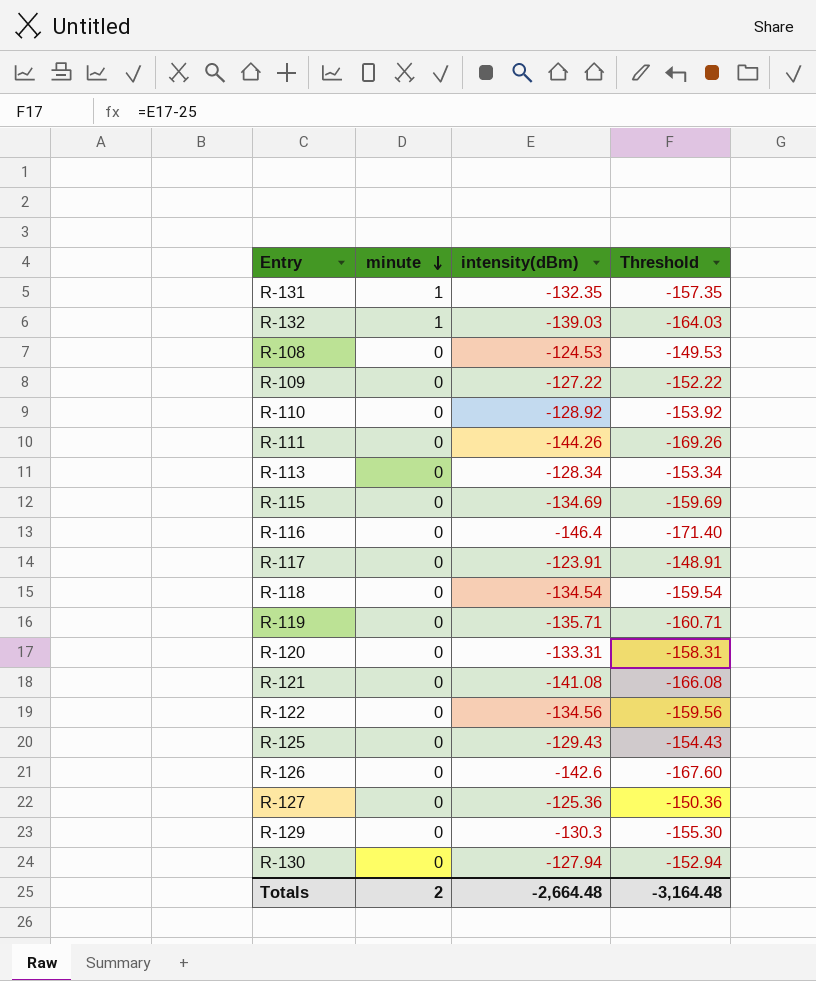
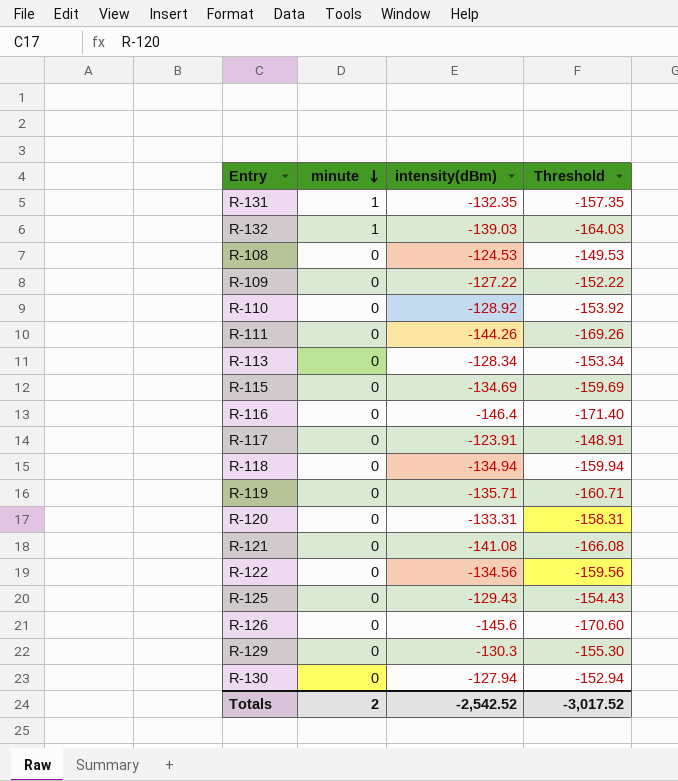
row R-127: 0 | -125.36 | -150.36 -> none
R-118 | intensity(dBm): -134.54 -> -134.94
R-118 | Threshold: -159.54 -> -159.94
R-126 | intensity(dBm): -142.6 -> -145.6
R-126 | Threshold: -167.60 -> -170.60
Totals | intensity(dBm): -2,664.48 -> -2,542.52
Totals | Threshold: -3,164.48 -> -3,017.52

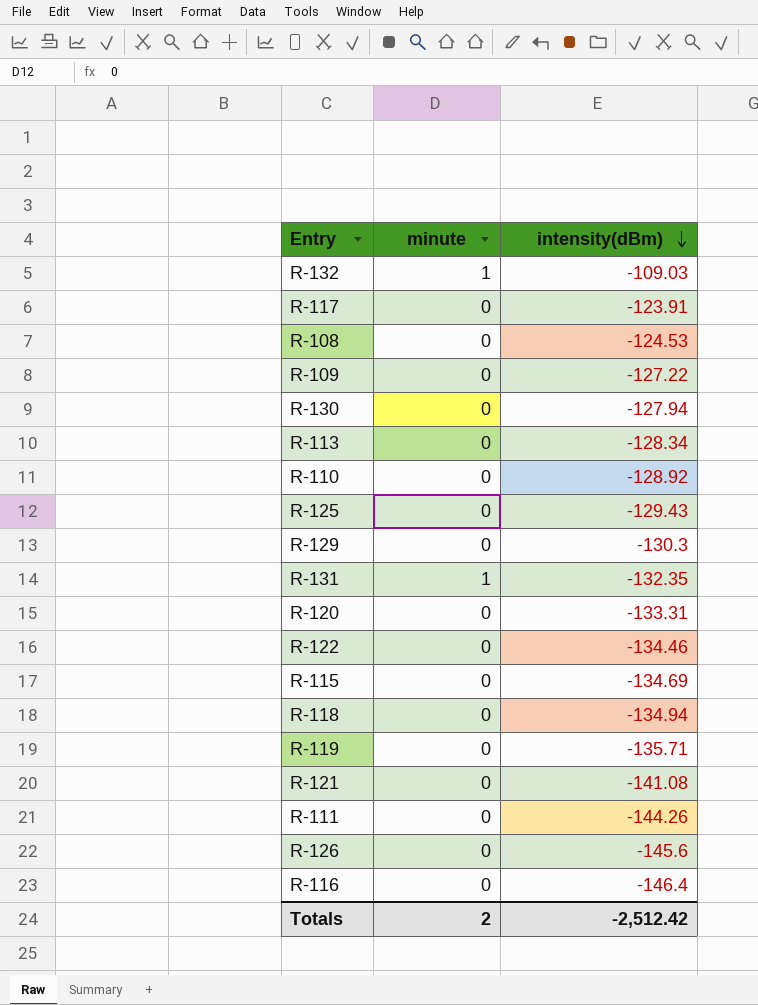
row order: minute descending -> intensity(dBm) descending
column Threshold | formula: [intensity(dBm)] - 25 -> none
R-132 | intensity(dBm): -139.03 -> -109.03
R-122 | intensity(dBm): -134.56 -> -134.46
Totals | intensity(dBm): -2,542.52 -> -2,512.42

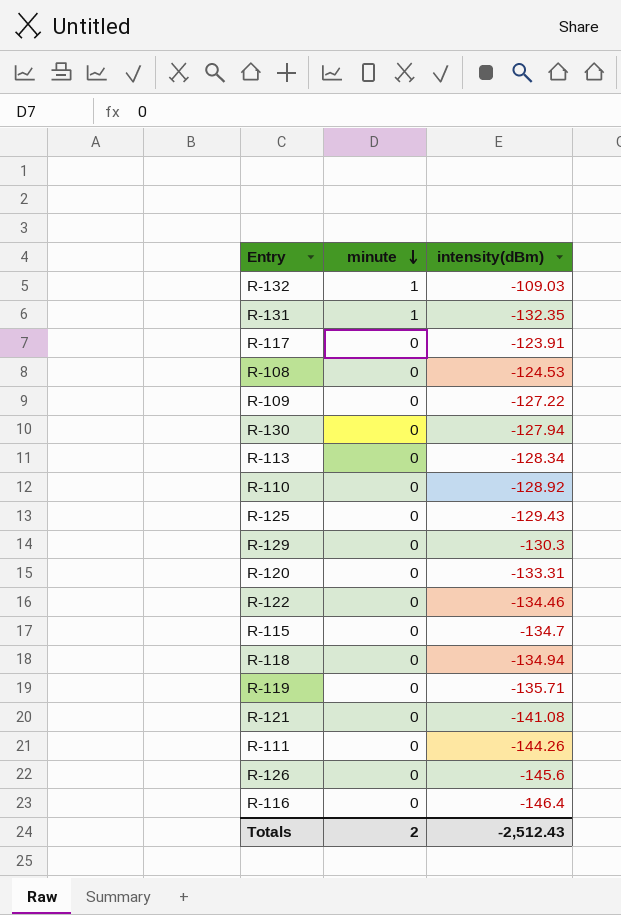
row order: intensity(dBm) descending -> minute descending
R-115 | intensity(dBm): -134.69 -> -134.7
Totals | intensity(dBm): -2,512.42 -> -2,512.43

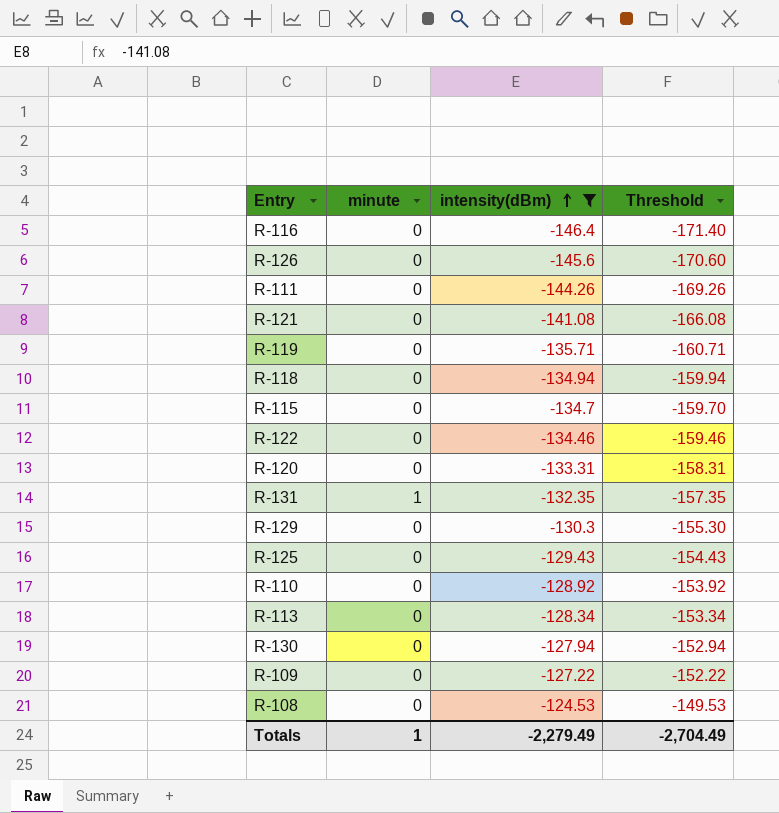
filter: none -> intensity(dBm) <= -124.53
row order: minute descending -> intensity(dBm) ascending
column Threshold | formula: none -> [intensity(dBm)] - 25
Totals | minute: 2 -> 1
Totals | intensity(dBm): -2,512.43 -> -2,279.49

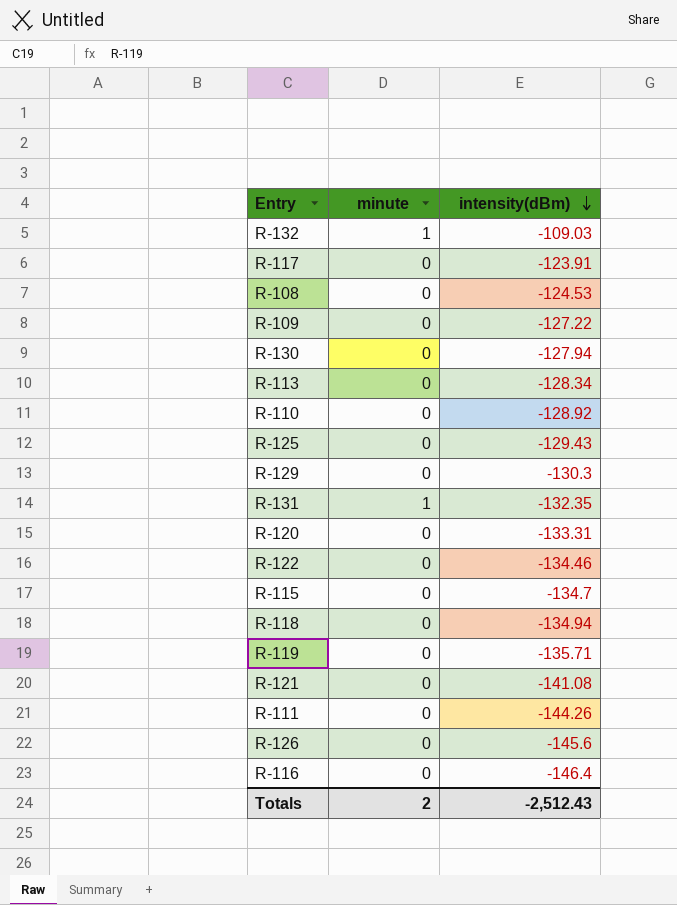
filter: intensity(dBm) <= -124.53 -> none
row order: intensity(dBm) ascending -> intensity(dBm) descending
column Threshold | formula: [intensity(dBm)] - 25 -> none
Totals | minute: 1 -> 2
Totals | intensity(dBm): -2,279.49 -> -2,512.43

